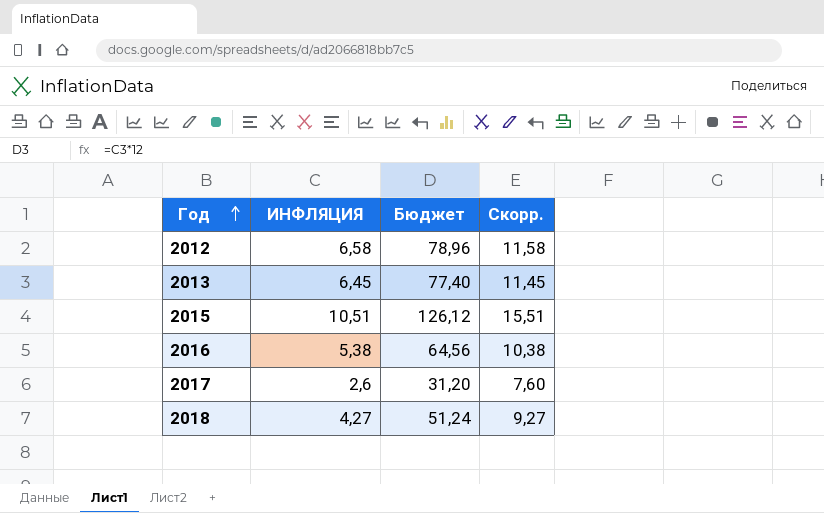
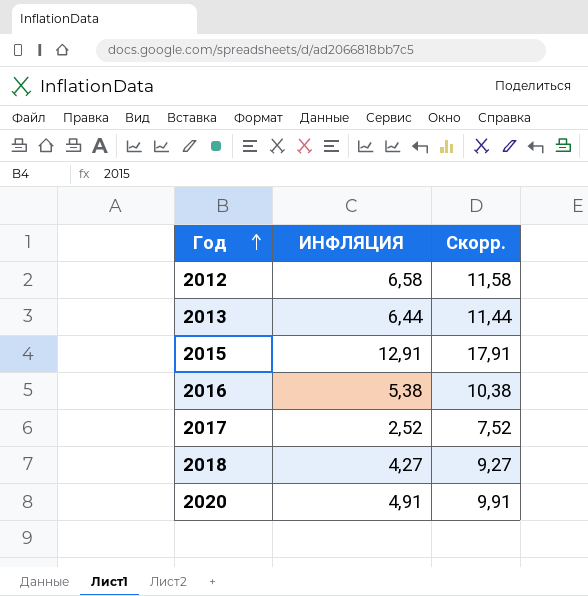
column Бюджет | formula: [ИНФЛЯЦИЯ] * 12 -> none
2013 | ИНФЛЯЦИЯ: 6,45 -> 6,44
2013 | Скорр.: 11,45 -> 11,44
2015 | ИНФЛЯЦИЯ: 10,51 -> 12,91
2015 | Скорр.: 15,51 -> 17,91
2017 | ИНФЛЯЦИЯ: 2,6 -> 2,52
2017 | Скорр.: 7,60 -> 7,52
row 2020: none -> 4,91 | 9,91

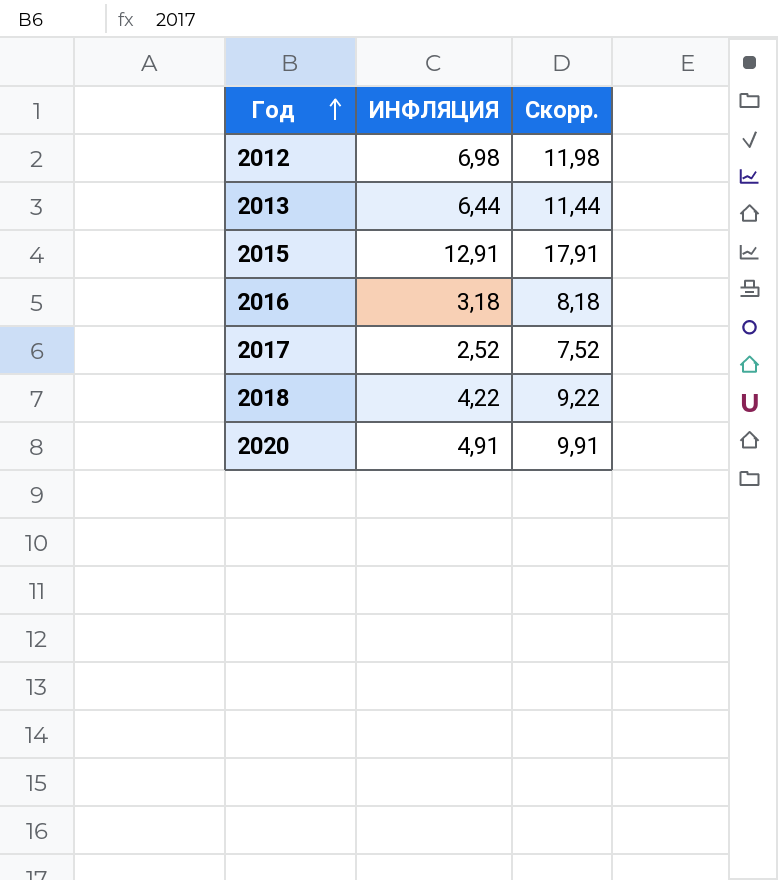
2012 | ИНФЛЯЦИЯ: 6,58 -> 6,98
2012 | Скорр.: 11,58 -> 11,98
2016 | ИНФЛЯЦИЯ: 5,38 -> 3,18
2016 | Скорр.: 10,38 -> 8,18
2018 | ИНФЛЯЦИЯ: 4,27 -> 4,22
2018 | Скорр.: 9,27 -> 9,22

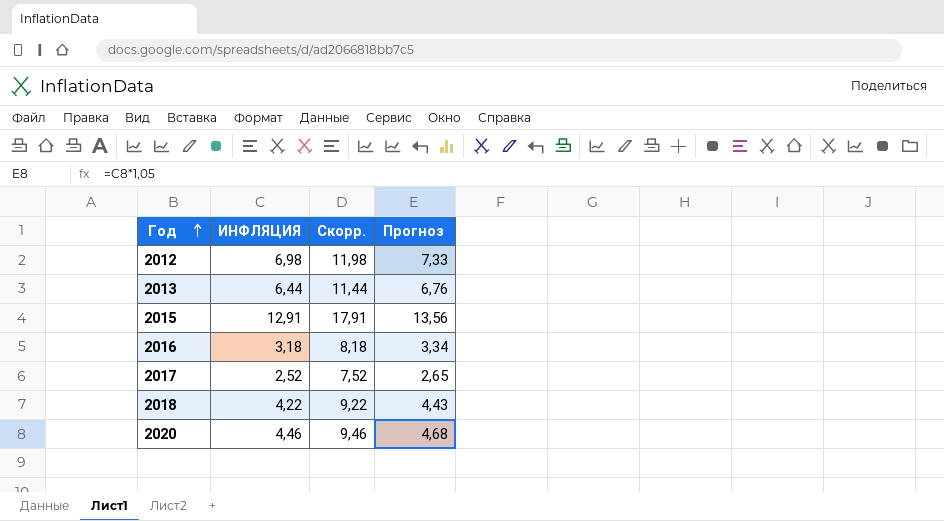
column Прогноз | formula: none -> [ИНФЛЯЦИЯ] * 1,05
2020 | ИНФЛЯЦИЯ: 4,91 -> 4,46
2020 | Скорр.: 9,91 -> 9,46

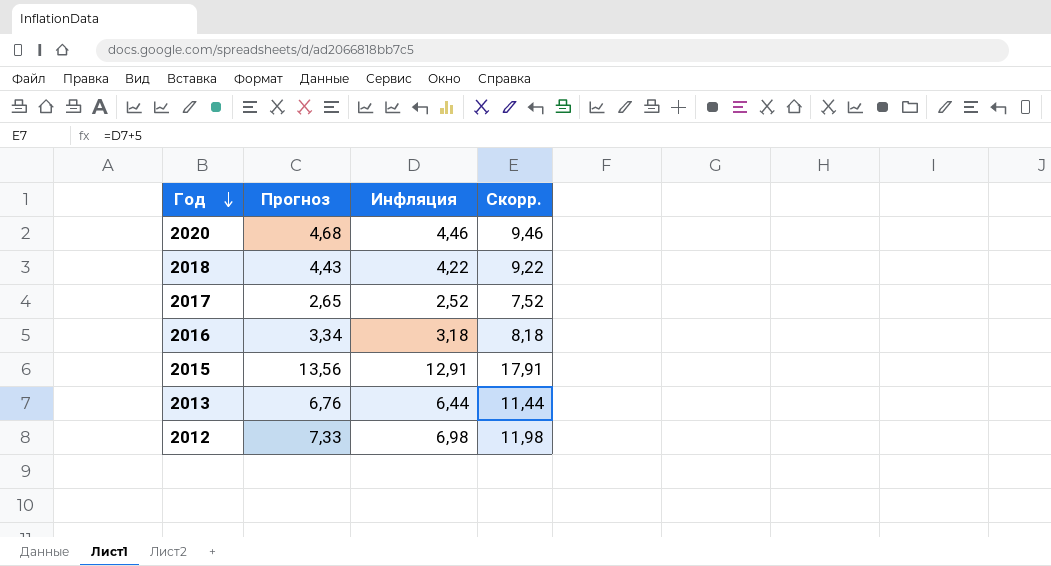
row order: Год ascending -> Год descending
column Прогноз | position: 4 -> 2
column name: ИНФЛЯЦИЯ -> Инфляция

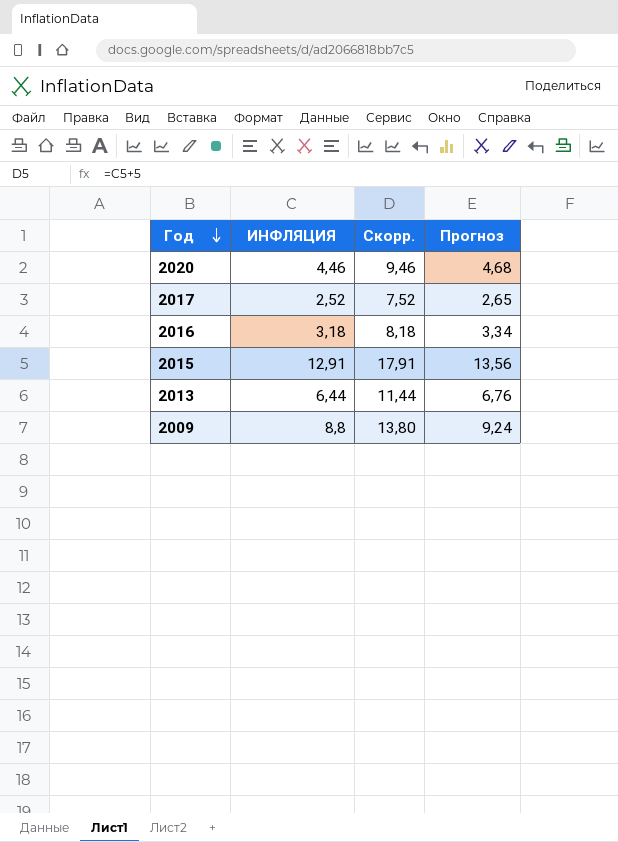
column name: Инфляция -> ИНФЛЯЦИЯ
column Прогноз | position: 2 -> 4
row 2018: 4,43 | 4,22 | 9,22 -> none
row 2012: 7,33 | 6,98 | 11,98 -> none
row 2009: none -> 8,8 | 13,80 | 9,24

